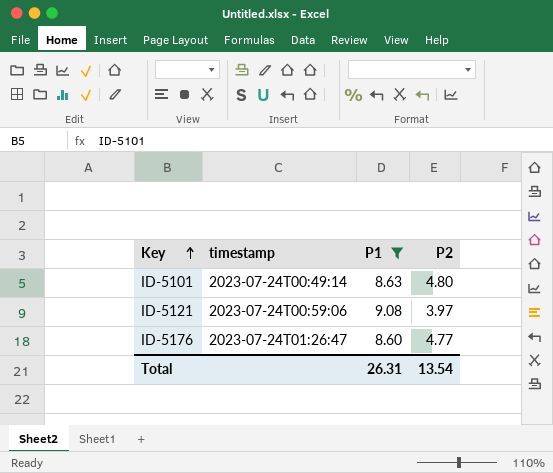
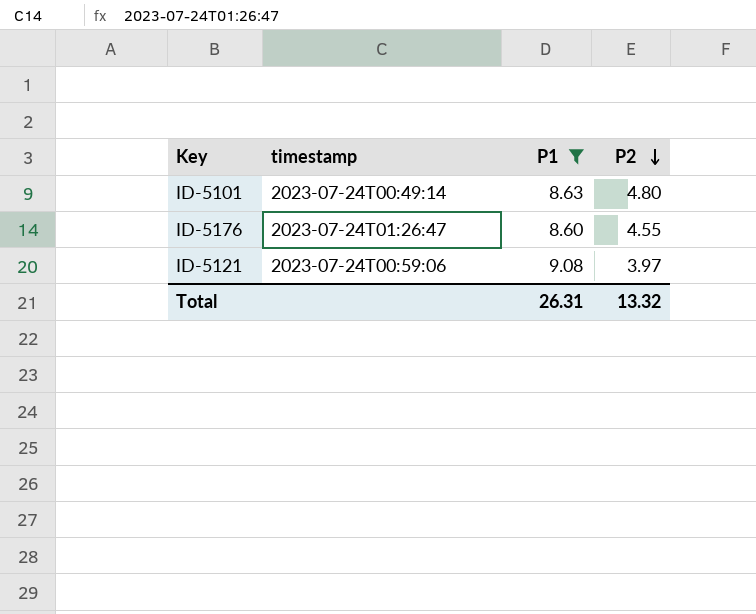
row order: Key ascending -> P2 descending
ID-5176 | P2: 4.77 -> 4.55
Total | P2: 13.54 -> 13.32

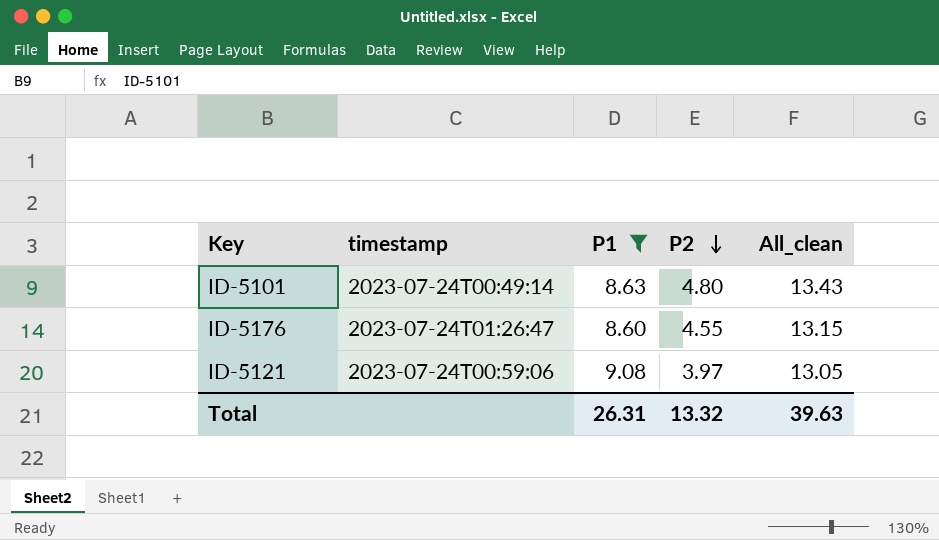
column All_clean | formula: none -> [P1] + [P2]

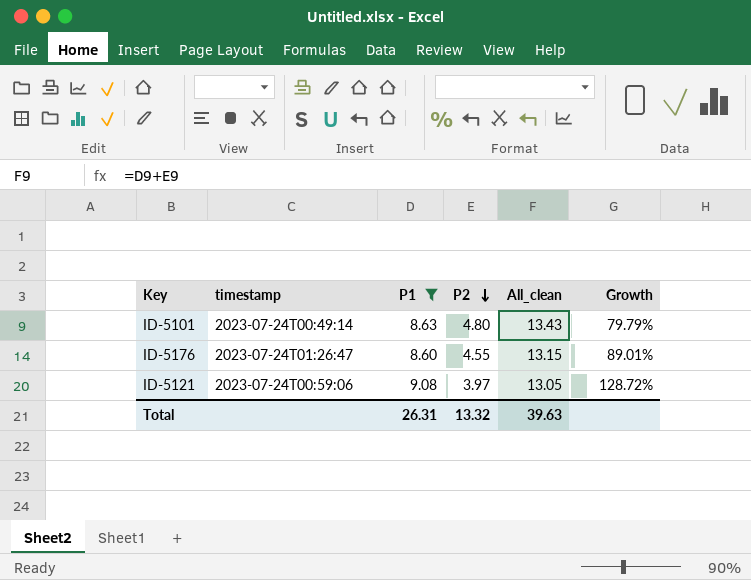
column Growth | formula: none -> ([P1] - [P2]) / [P2]

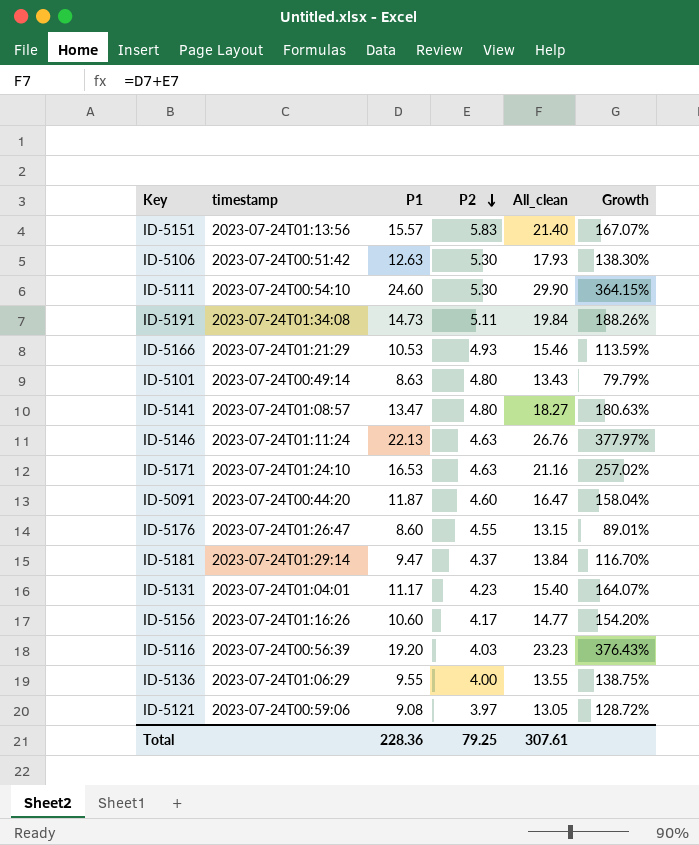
filter: P1 <= 9.08 -> none
Total | P1: 26.31 -> 228.36
Total | P2: 13.32 -> 79.25
Total | All_clean: 39.63 -> 307.61

